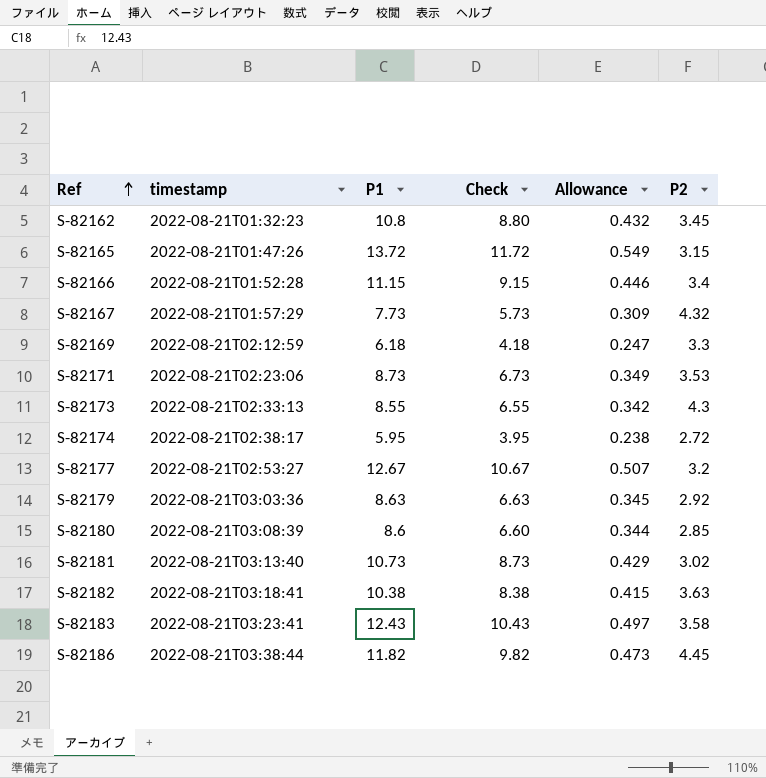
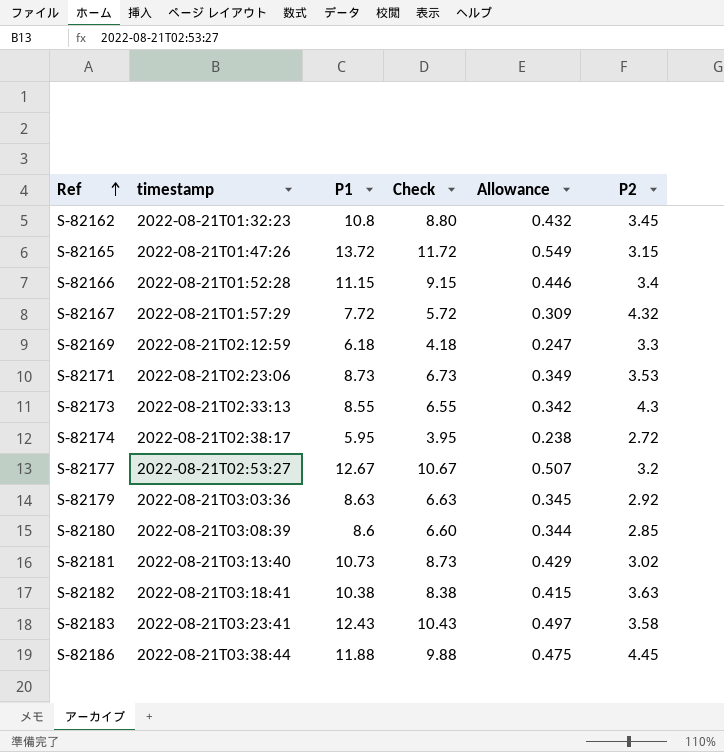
S-82167 | P1: 7.73 -> 7.72
S-82167 | Check: 5.73 -> 5.72
S-82186 | P1: 11.82 -> 11.88
S-82186 | Check: 9.82 -> 9.88
S-82186 | Allowance: 0.473 -> 0.475

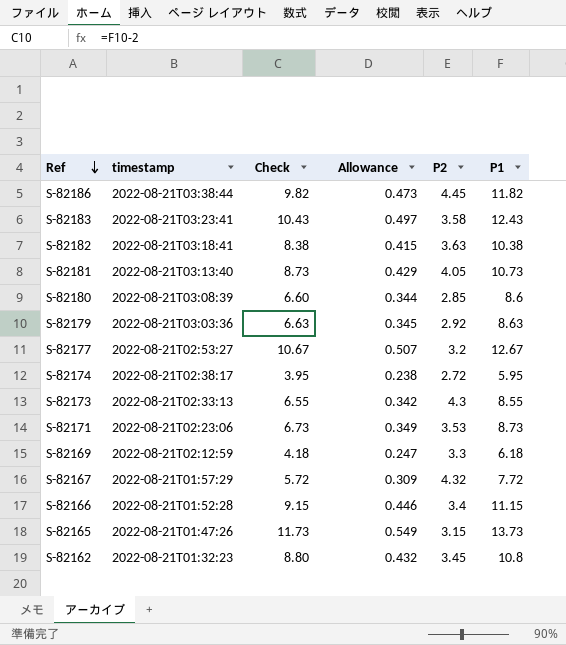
row order: Ref ascending -> Ref descending
column P1 | position: 3 -> 6
S-82186 | Check: 9.88 -> 9.82
S-82186 | Allowance: 0.475 -> 0.473
S-82186 | P1: 11.88 -> 11.82
S-82181 | P2: 3.02 -> 4.05
S-82165 | Check: 11.72 -> 11.73
S-82165 | P1: 13.72 -> 13.73

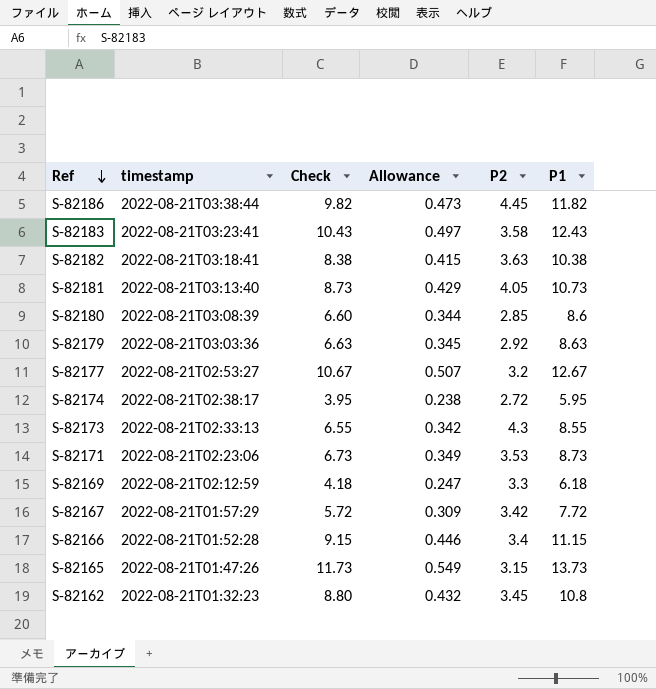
S-82167 | P2: 4.32 -> 3.42

